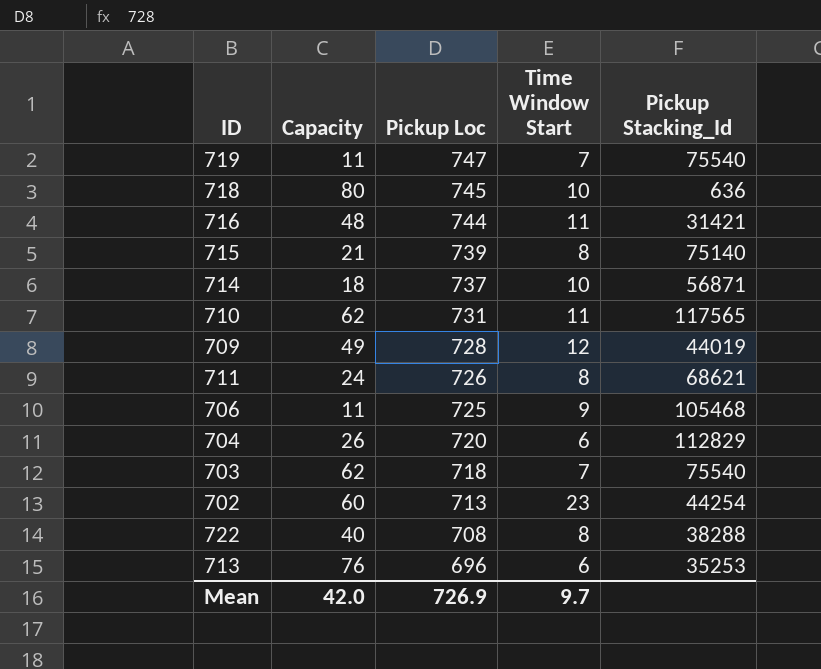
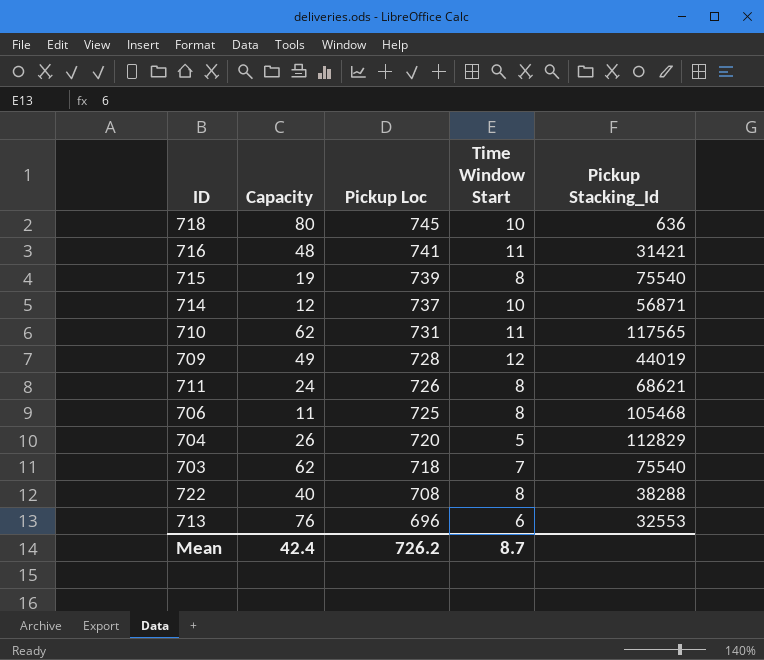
row 719: 11 | 747 | 7 | 75540 -> none
row 702: 60 | 713 | 23 | 44254 -> none
716 | Pickup Loc: 744 -> 741
715 | Capacity: 21 -> 19
715 | Pickup Stacking_Id: 75140 -> 75540
714 | Capacity: 18 -> 12
706 | Time Window Start: 9 -> 8
704 | Time Window Start: 6 -> 5
713 | Pickup Stacking_Id: 35253 -> 32553
Mean | Capacity: 42.0 -> 42.4
Mean | Pickup Loc: 726.9 -> 726.2
Mean | Time Window Start: 9.7 -> 8.7

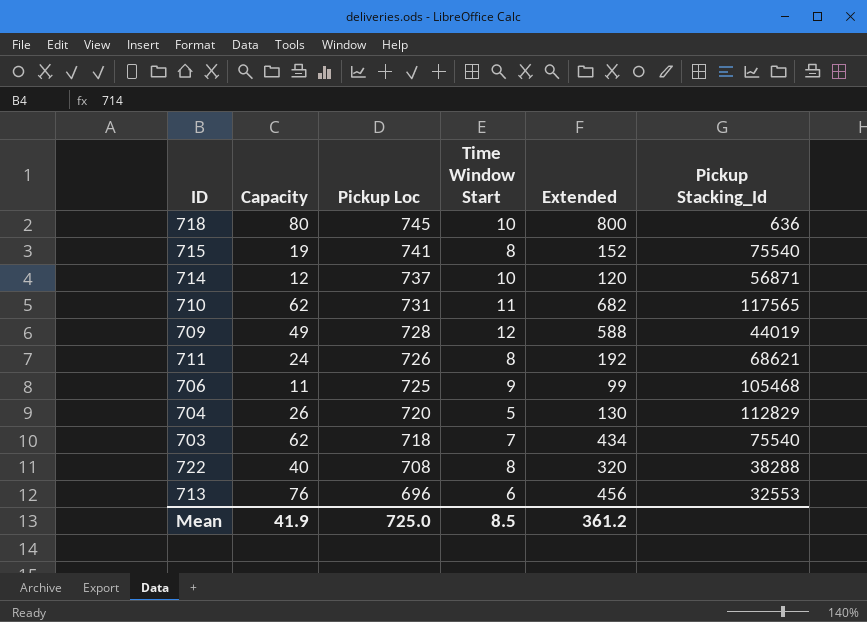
column Extended | formula: none -> [Capacity] * [Time Window Start]
row 716: 48 | 741 | 11 | 31421 -> none
715 | Pickup Loc: 739 -> 741
706 | Time Window Start: 8 -> 9
Mean | Capacity: 42.4 -> 41.9
Mean | Pickup Loc: 726.2 -> 725.0
Mean | Time Window Start: 8.7 -> 8.5

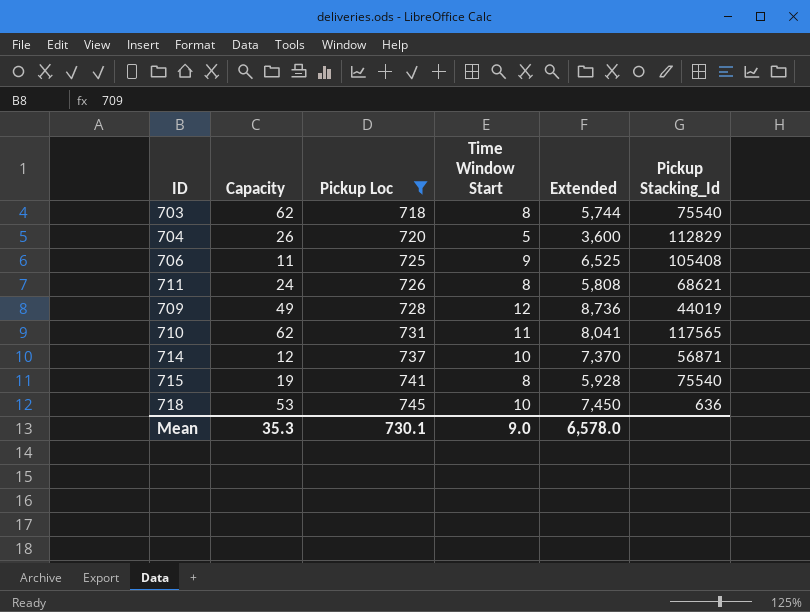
filter: none -> Pickup Loc >= 718
row order: Pickup Loc descending -> Pickup Loc ascending
column Extended | formula: [Capacity] * [Time Window Start] -> [Pickup Loc] * [Time Window Start]
703 | Time Window Start: 7 -> 8
706 | Pickup Stacking_Id: 105468 -> 105408
718 | Capacity: 80 -> 53
Mean | Capacity: 41.9 -> 35.3
Mean | Pickup Loc: 725.0 -> 730.1
Mean | Time Window Start: 8.5 -> 9.0
Mean | Extended: 361.2 -> 6,578.0

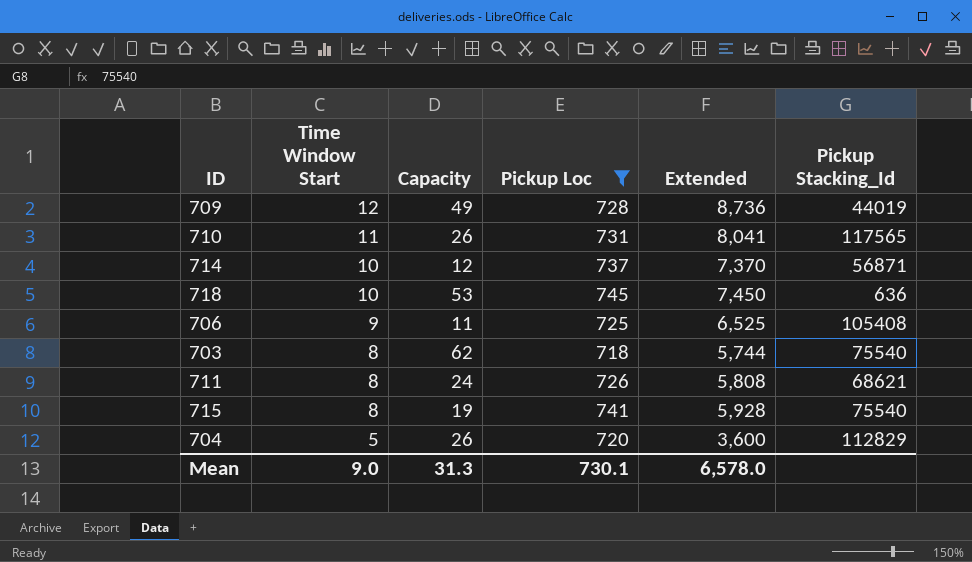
row order: Pickup Loc ascending -> Time Window Start descending
column Time Window Start | position: 4 -> 2
710 | Capacity: 62 -> 26
Mean | Capacity: 35.3 -> 31.3

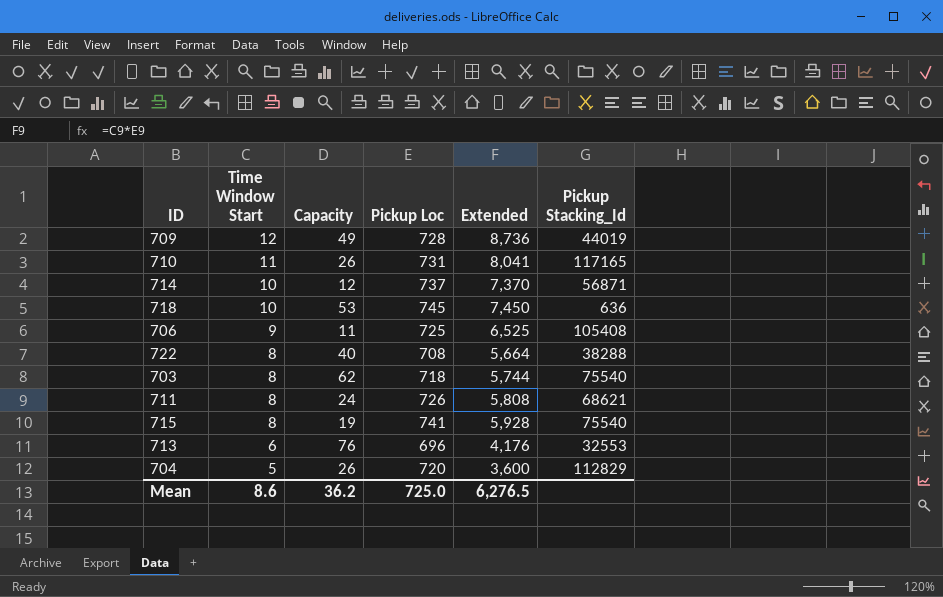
filter: Pickup Loc >= 718 -> none
710 | Pickup Stacking_Id: 117565 -> 117165
Mean | Time Window Start: 9.0 -> 8.6
Mean | Capacity: 31.3 -> 36.2
Mean | Pickup Loc: 730.1 -> 725.0
Mean | Extended: 6,578.0 -> 6,276.5

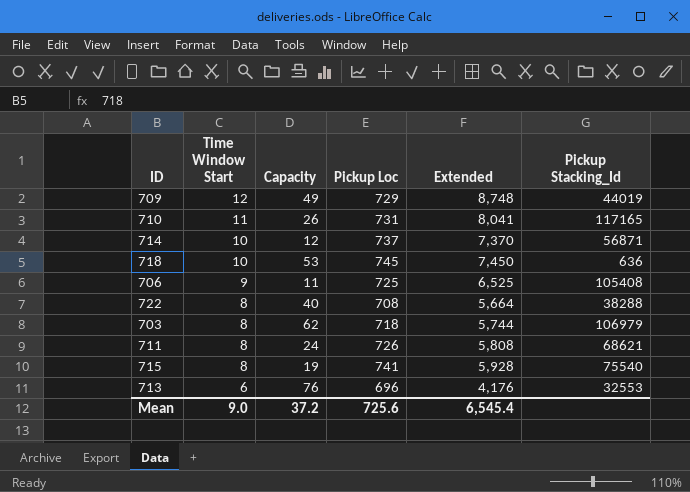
row 704: 5 | 26 | 720 | 3,600 | 112829 -> none
709 | Pickup Loc: 728 -> 729
709 | Extended: 8,736 -> 8,748
703 | Pickup Stacking_Id: 75540 -> 106979
Mean | Time Window Start: 8.6 -> 9.0
Mean | Capacity: 36.2 -> 37.2
Mean | Pickup Loc: 725.0 -> 725.6
Mean | Extended: 6,276.5 -> 6,545.4

